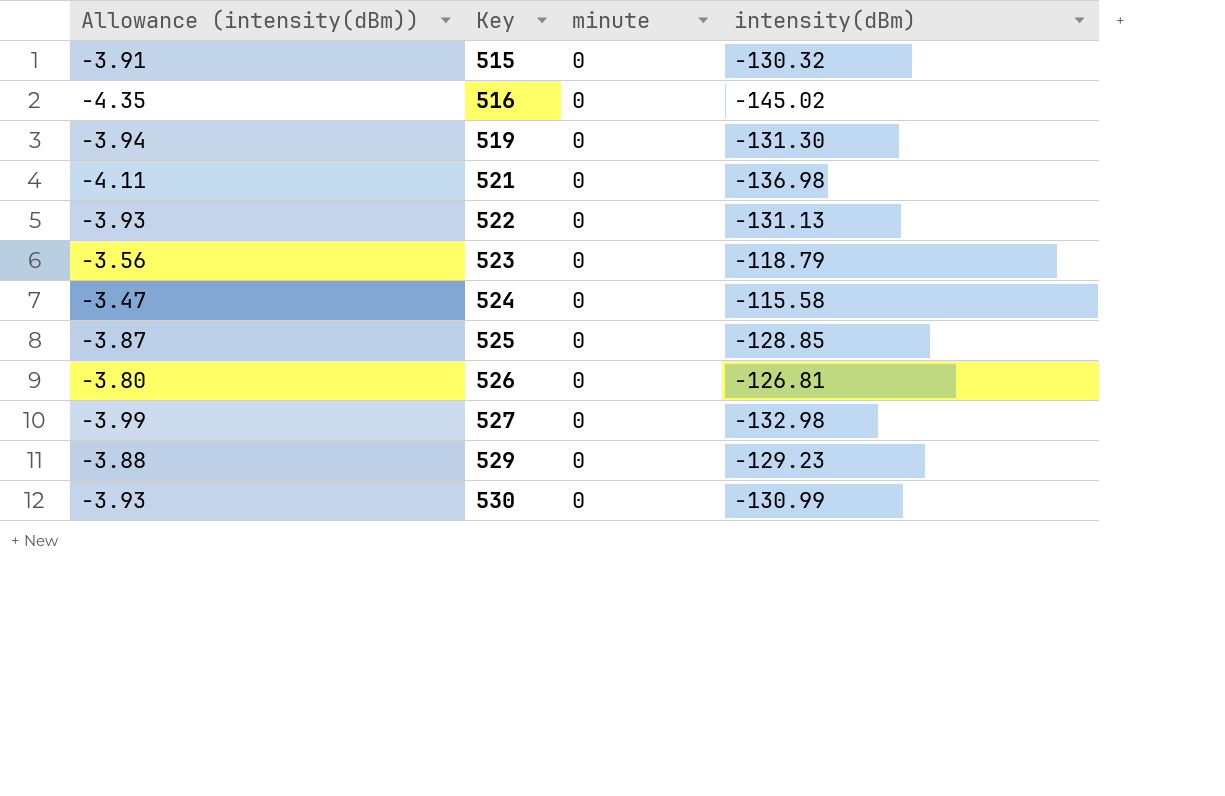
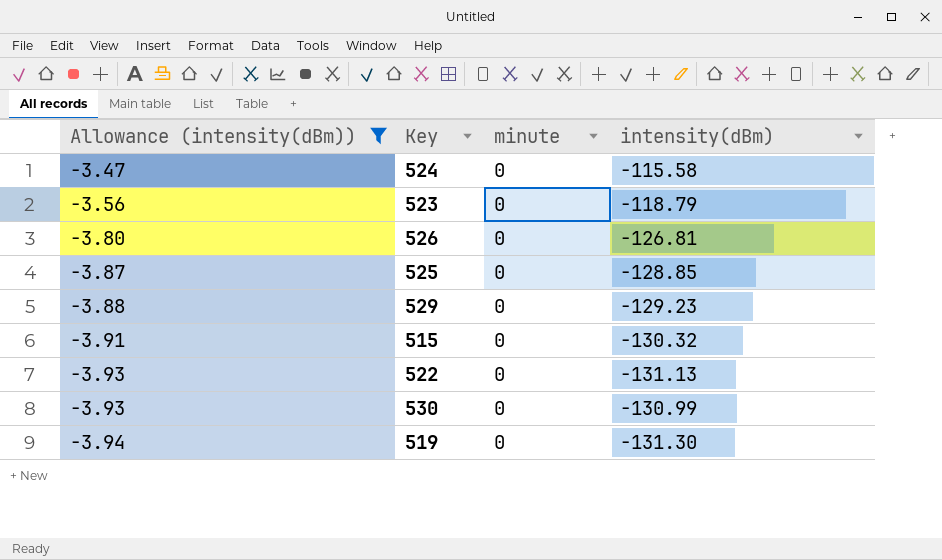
filter: none -> Allowance (intensity(dBm)) >= -3.94
row order: Key ascending -> Allowance (intensity(dBm)) descending

